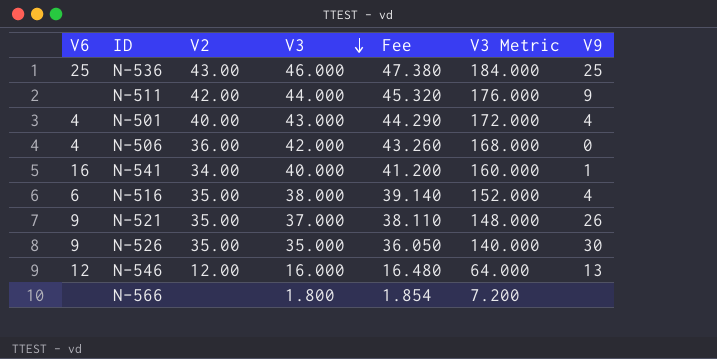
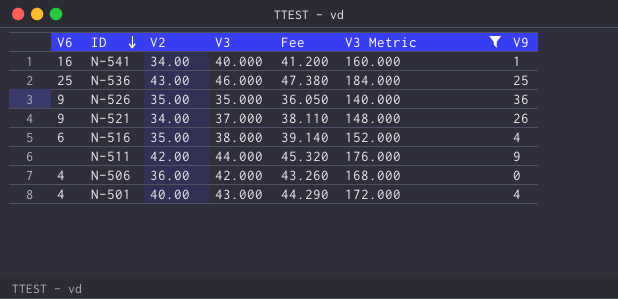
filter: none -> V3 Metric >= 140.000
row order: V3 descending -> ID descending
N-526 | V9: 30 -> 36
N-521 | V2: 35.00 -> 34.00

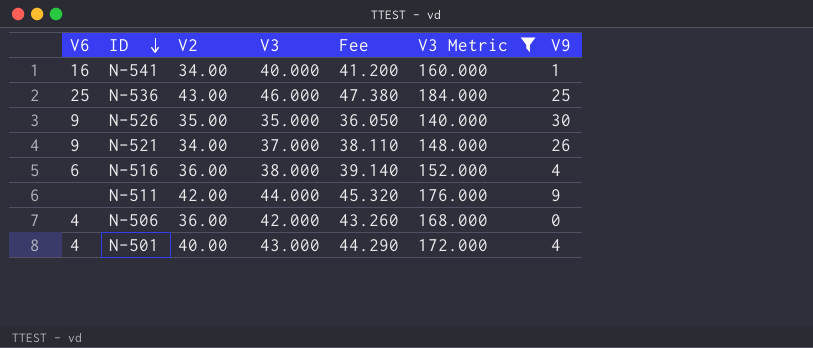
N-526 | V9: 36 -> 30
N-516 | V2: 35.00 -> 36.00

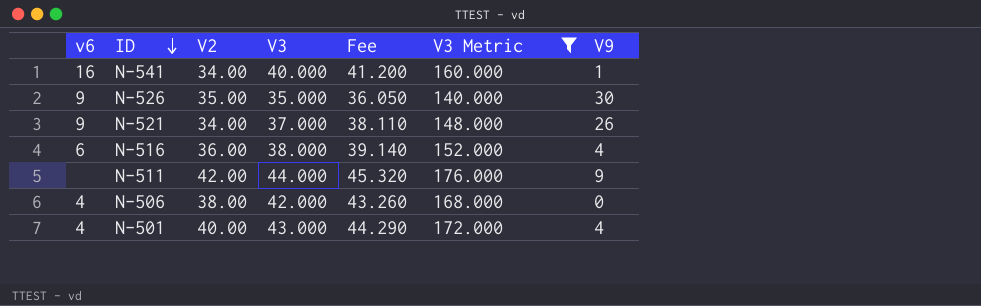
column name: V6 -> v6
row N-536: 25 | 43.00 | 46.000 | 47.380 | 184.000 | 25 -> none
N-506 | V2: 36.00 -> 38.00

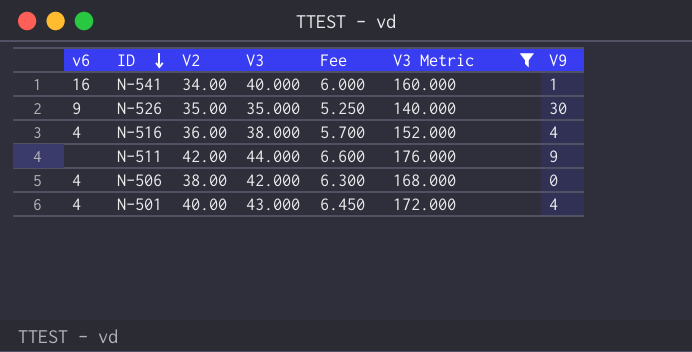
column Fee | formula: [V3] * 1.03 -> [V3] * 0.15
row N-521: 9 | 34.00 | 37.000 | 38.110 | 148.000 | 26 -> none
N-516 | v6: 6 -> 4

